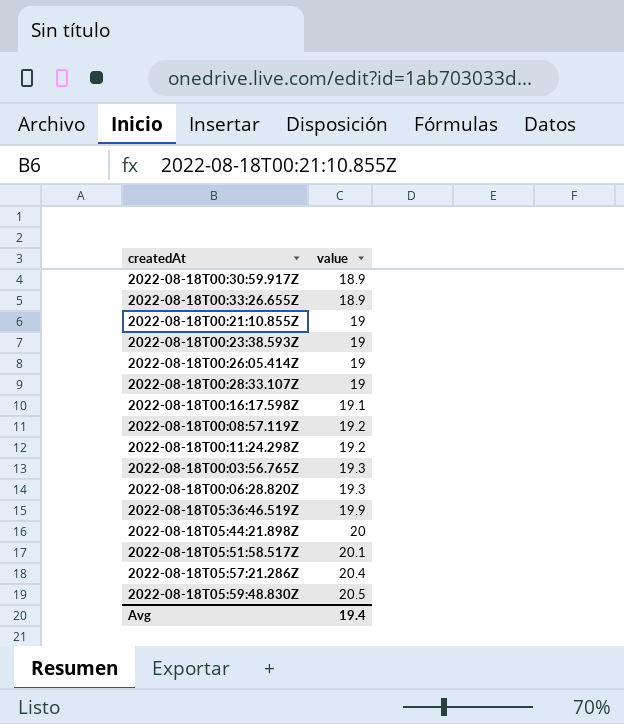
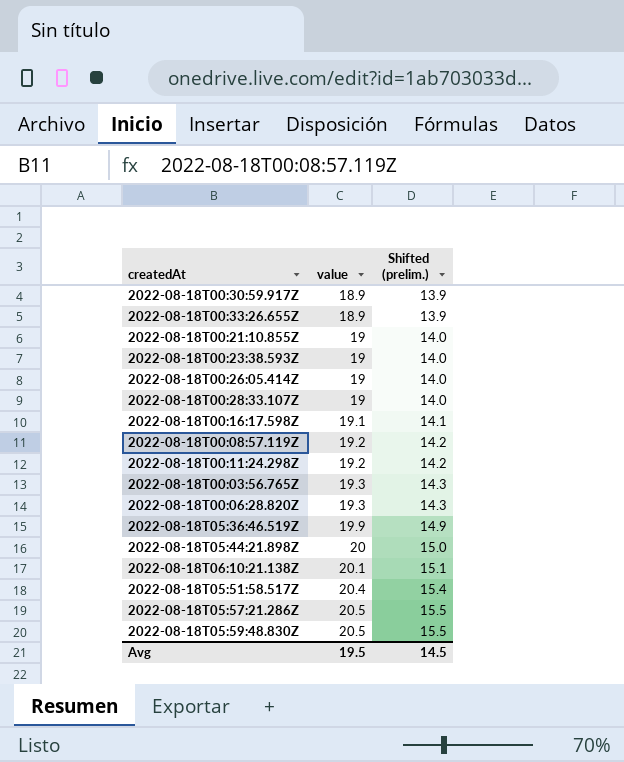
column Shifted (prelim.) | formula: none -> [value] - 5
row 2022-08-18T06:10:21.138Z: none -> 20.1 | 15.1
2022-08-18T05:51:58.517Z | value: 20.1 -> 20.4
2022-08-18T05:57:21.286Z | value: 20.4 -> 20.5
Avg | value: 19.4 -> 19.5

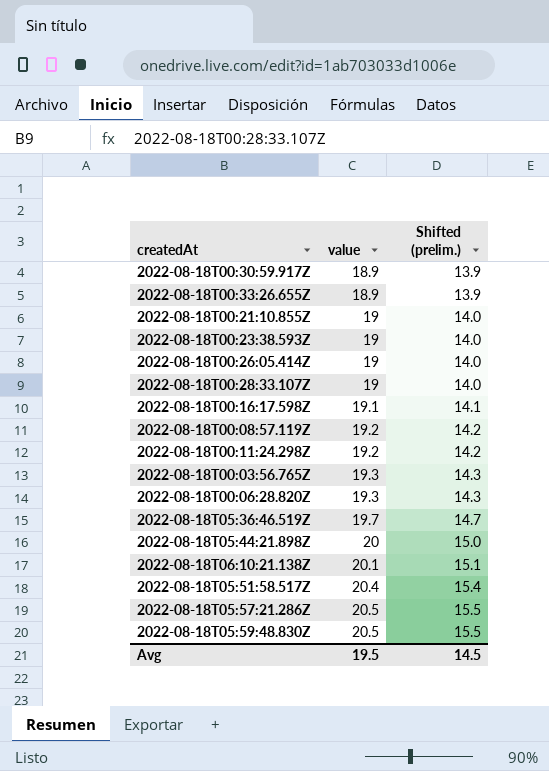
2022-08-18T05:36:46.519Z | value: 19.9 -> 19.7
2022-08-18T05:36:46.519Z | Shifted (prelim.): 14.9 -> 14.7

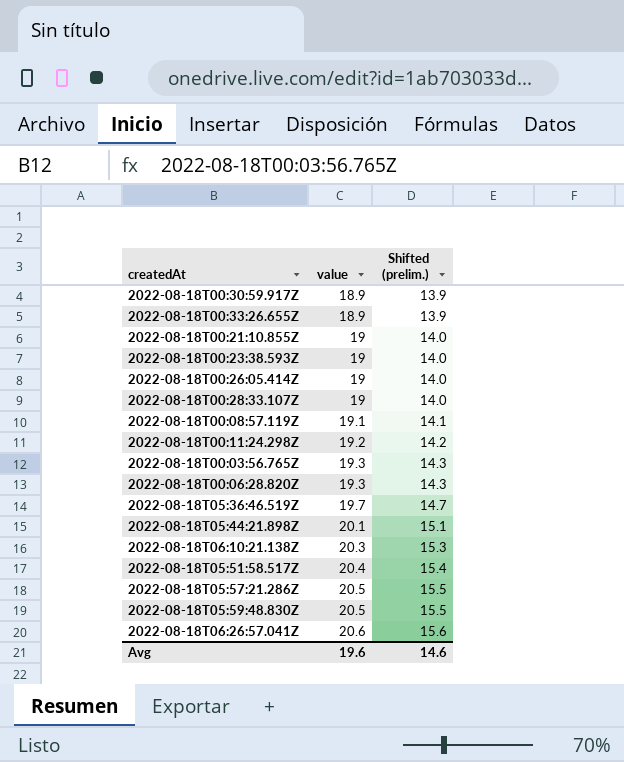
row 2022-08-18T00:16:17.598Z: 19.1 | 14.1 -> none
2022-08-18T00:08:57.119Z | value: 19.2 -> 19.1
2022-08-18T00:08:57.119Z | Shifted (prelim.): 14.2 -> 14.1
2022-08-18T05:44:21.898Z | value: 20 -> 20.1
2022-08-18T05:44:21.898Z | Shifted (prelim.): 15.0 -> 15.1
2022-08-18T06:10:21.138Z | value: 20.1 -> 20.3
2022-08-18T06:10:21.138Z | Shifted (prelim.): 15.1 -> 15.3
row 2022-08-18T06:26:57.041Z: none -> 20.6 | 15.6
Avg | value: 19.5 -> 19.6
Avg | Shifted (prelim.): 14.5 -> 14.6

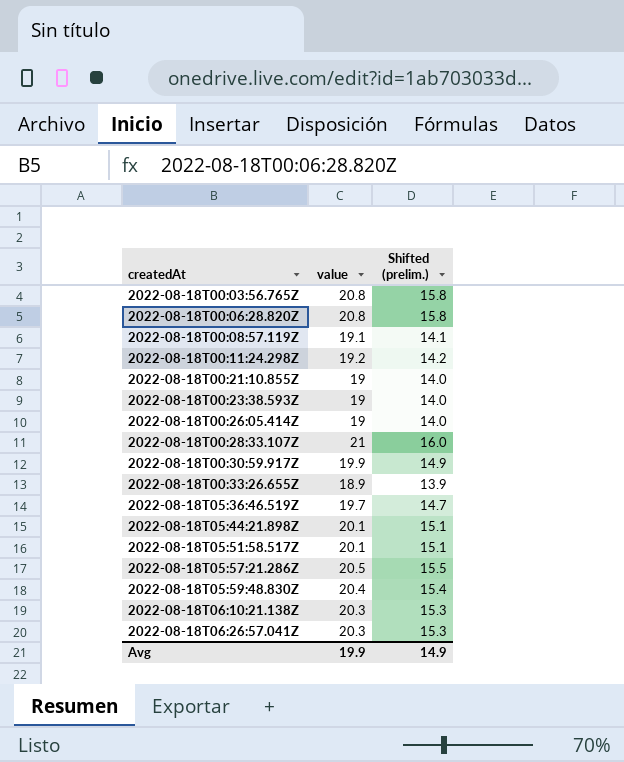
row order: value ascending -> createdAt ascending
2022-08-18T00:03:56.765Z | value: 19.3 -> 20.8
2022-08-18T00:03:56.765Z | Shifted (prelim.): 14.3 -> 15.8
2022-08-18T00:06:28.820Z | value: 19.3 -> 20.8
2022-08-18T00:06:28.820Z | Shifted (prelim.): 14.3 -> 15.8
2022-08-18T00:28:33.107Z | value: 19 -> 21
2022-08-18T00:28:33.107Z | Shifted (prelim.): 14.0 -> 16.0
2022-08-18T00:30:59.917Z | value: 18.9 -> 19.9
2022-08-18T00:30:59.917Z | Shifted (prelim.): 13.9 -> 14.9
2022-08-18T05:51:58.517Z | value: 20.4 -> 20.1
2022-08-18T05:51:58.517Z | Shifted (prelim.): 15.4 -> 15.1
2022-08-18T05:59:48.830Z | value: 20.5 -> 20.4
2022-08-18T05:59:48.830Z | Shifted (prelim.): 15.5 -> 15.4
2022-08-18T06:26:57.041Z | value: 20.6 -> 20.3
2022-08-18T06:26:57.041Z | Shifted (prelim.): 15.6 -> 15.3
Avg | value: 19.6 -> 19.9
Avg | Shifted (prelim.): 14.6 -> 14.9

